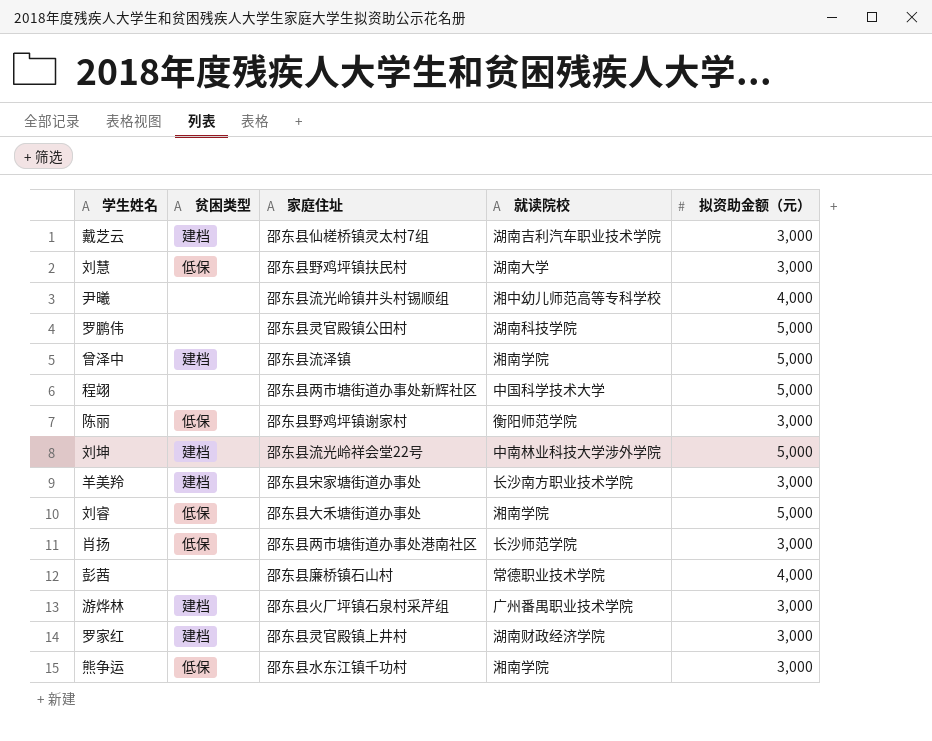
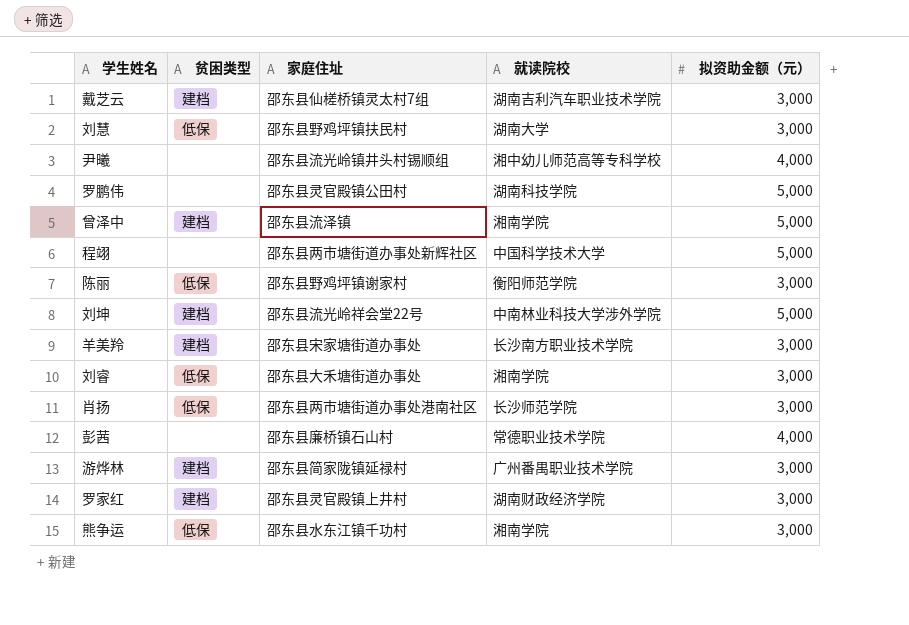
刘睿 | 拟资助金额（元）: 5,000 -> 3,000
游烨林 | 家庭住址: 邵东县火厂坪镇石泉村采芹组 -> 邵东县简家陇镇延禄村

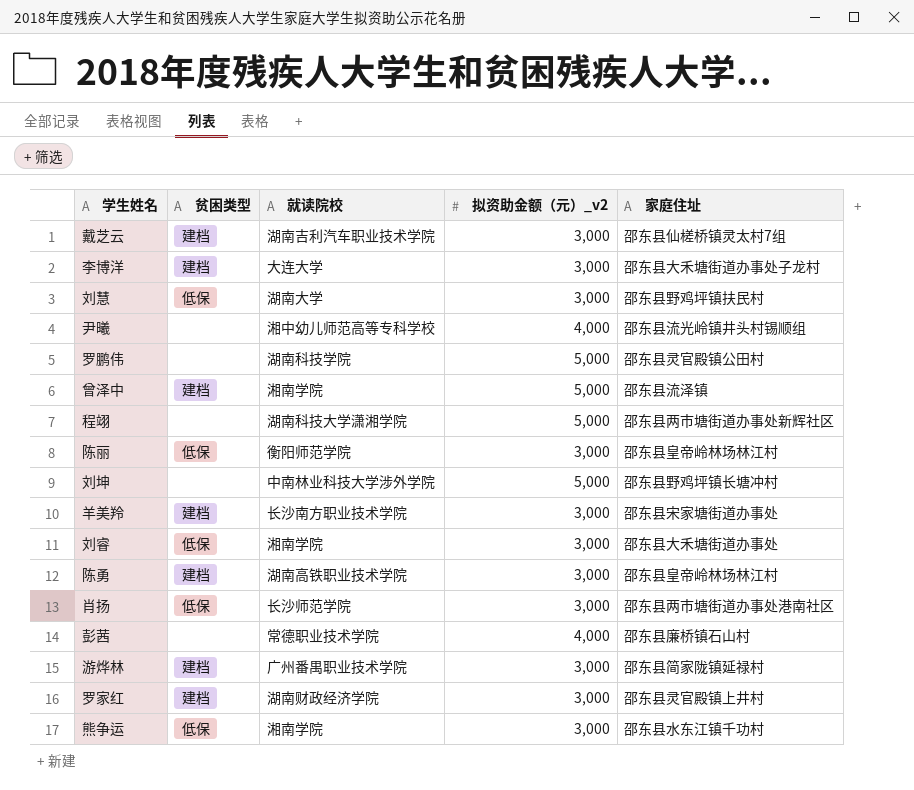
column name: 拟资助金额（元） -> 拟资助金额（元）_v2
column 家庭住址 | position: 3 -> 5
row 李博洋: none -> 建档 | 大连大学 | 3,000 | 邵东县大禾塘街道办事处子龙村
程翊 | 就读院校: 中国科学技术大学 -> 湖南科技大学潇湘学院
陈丽 | 家庭住址: 邵东县野鸡坪镇谢家村 -> 邵东县皇帝岭林场林江村
刘坤 | 贫困类型: 建档 -> none
刘坤 | 家庭住址: 邵东县流光岭祥会堂22号 -> 邵东县野鸡坪镇长塘冲村
row 陈勇: none -> 建档 | 湖南高铁职业技术学院 | 3,000 | 邵东县皇帝岭林场林江村

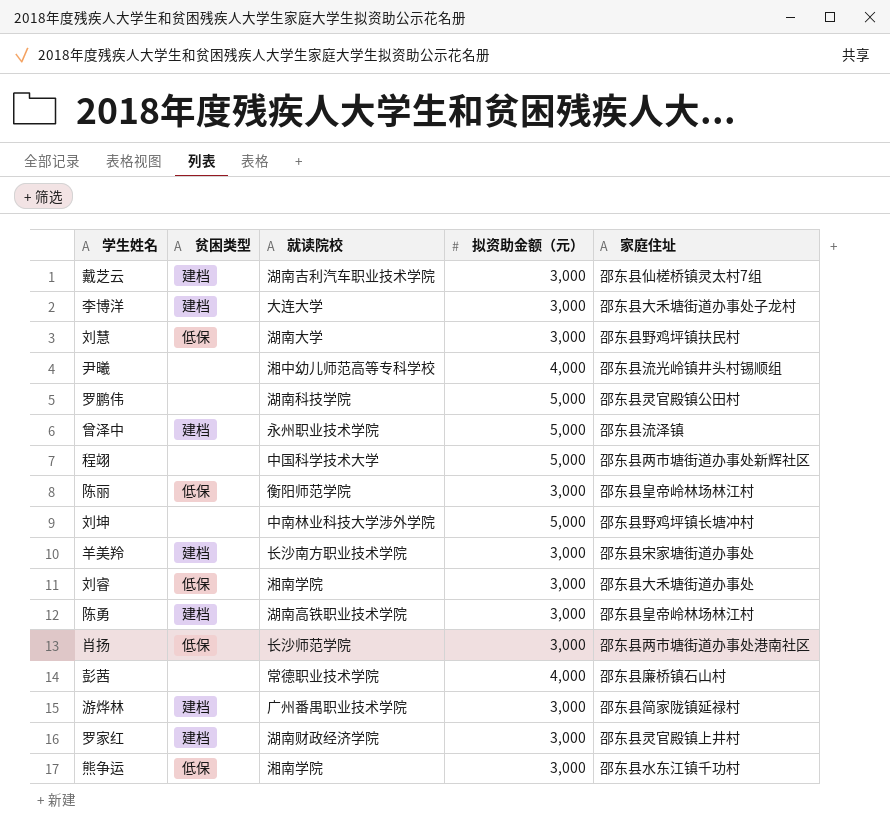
column name: 拟资助金额（元）_v2 -> 拟资助金额（元）
曾泽中 | 就读院校: 湘南学院 -> 永州职业技术学院
程翊 | 就读院校: 湖南科技大学潇湘学院 -> 中国科学技术大学

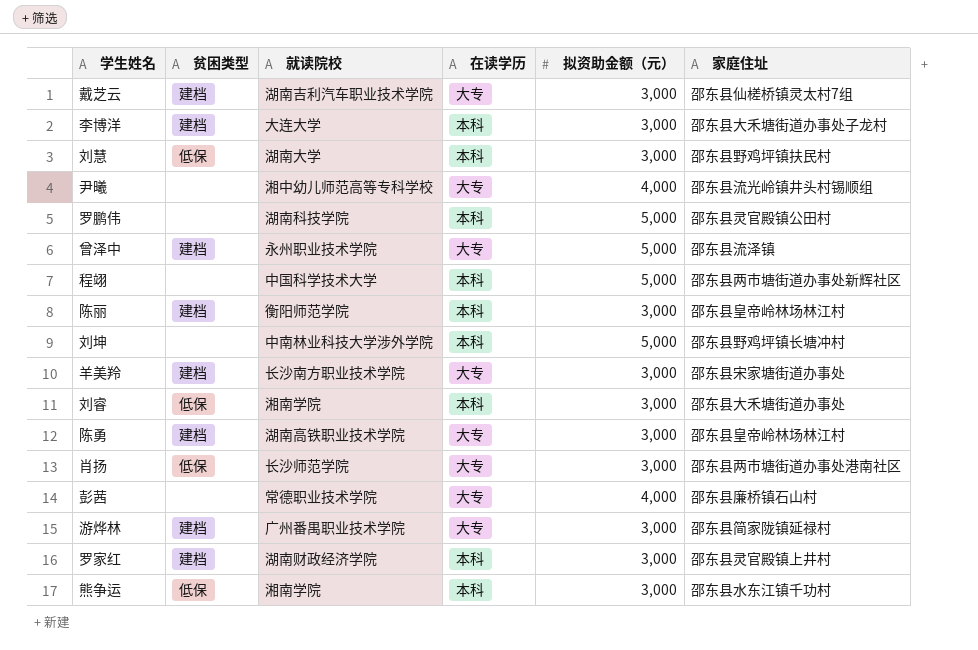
column 在读学历 | position: none -> 4
陈丽 | 贫困类型: 低保 -> 建档

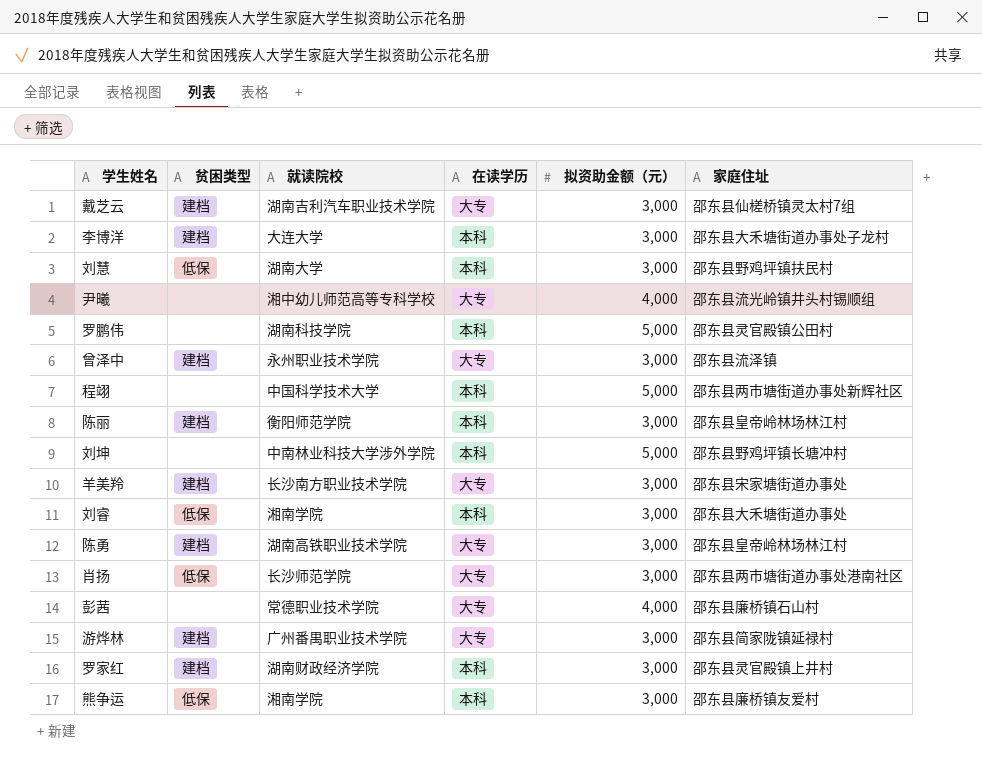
曾泽中 | 拟资助金额（元）: 5,000 -> 3,000
熊争运 | 家庭住址: 邵东县水东江镇千功村 -> 邵东县廉桥镇友爱村

